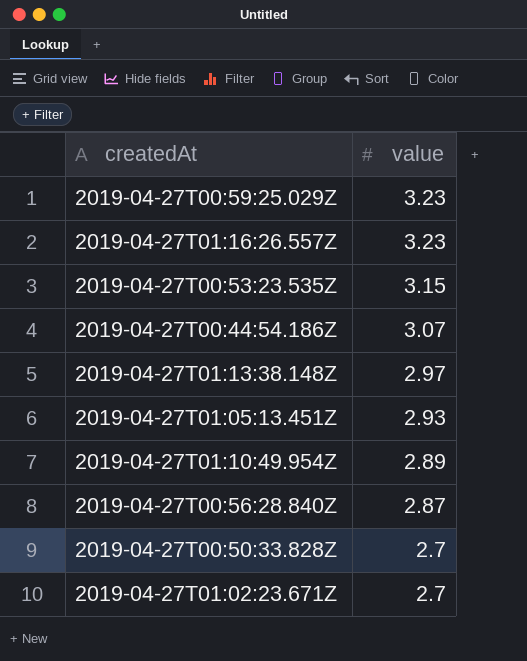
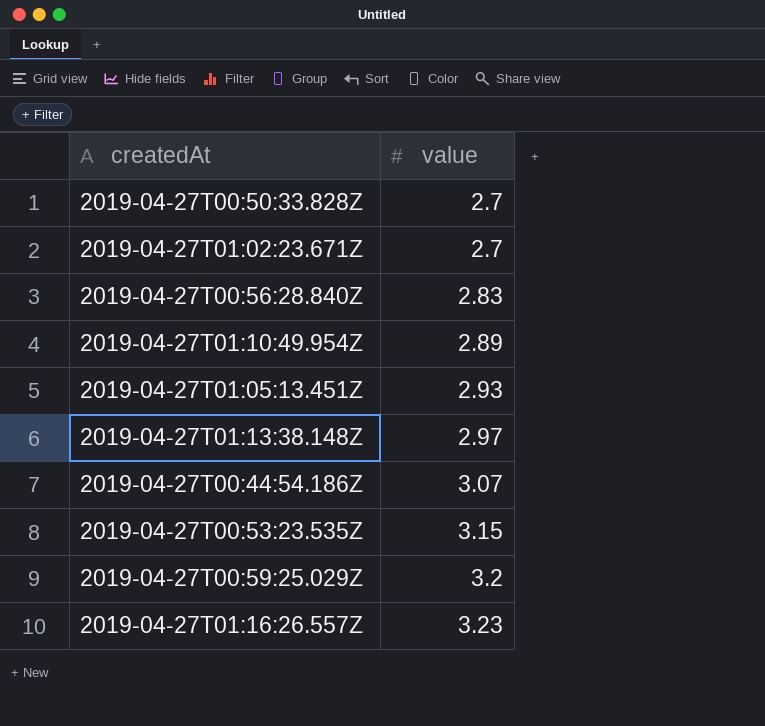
row order: value descending -> value ascending
2019-04-27T00:56:28.840Z | value: 2.87 -> 2.83
2019-04-27T00:59:25.029Z | value: 3.23 -> 3.2

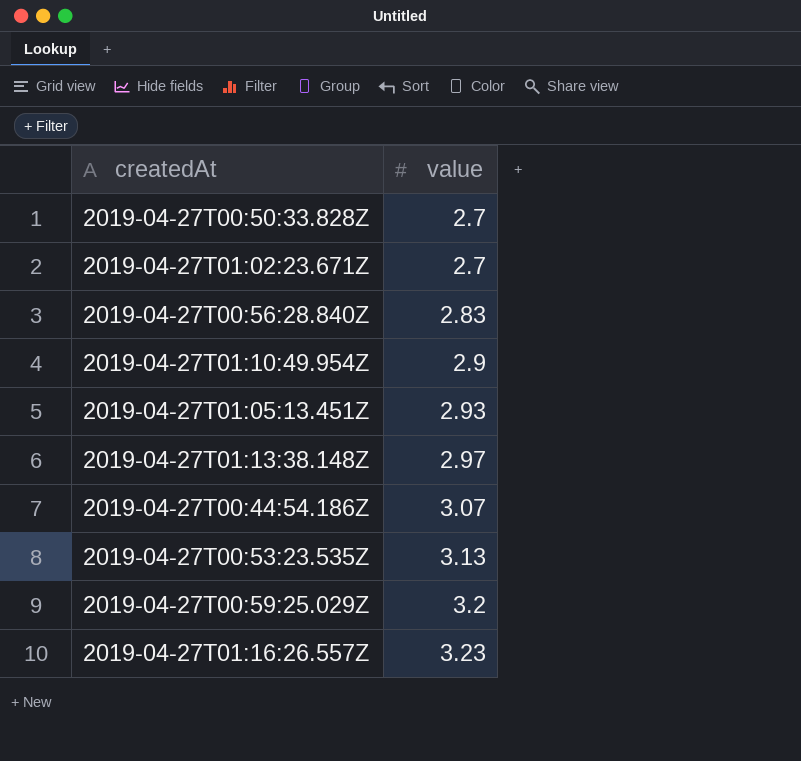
2019-04-27T01:10:49.954Z | value: 2.89 -> 2.9
2019-04-27T00:53:23.535Z | value: 3.15 -> 3.13

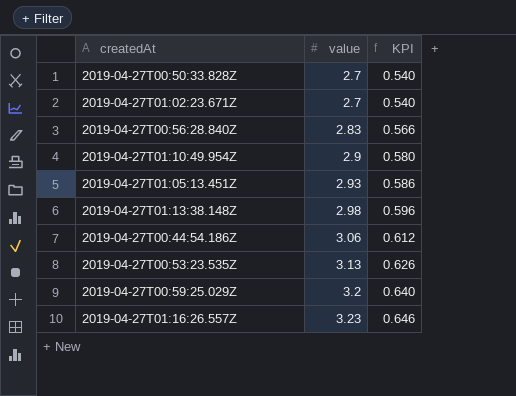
column KPI | formula: none -> [value] * 0.2
2019-04-27T01:13:38.148Z | value: 2.97 -> 2.98
2019-04-27T00:44:54.186Z | value: 3.07 -> 3.06

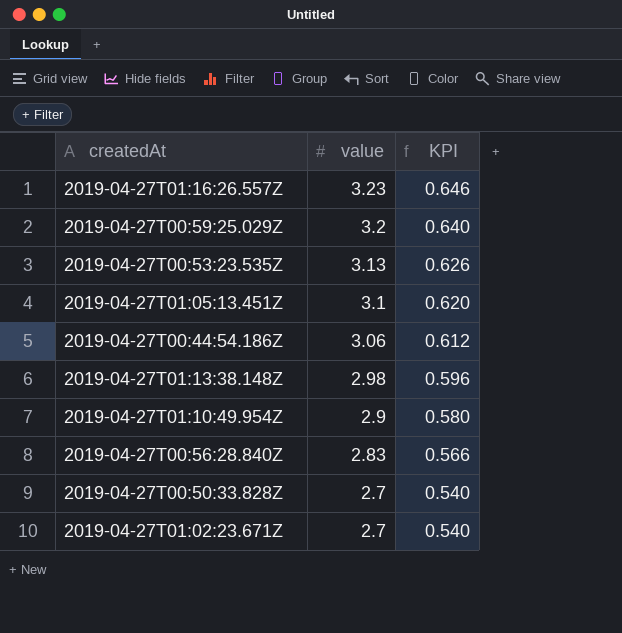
row order: value ascending -> value descending
2019-04-27T01:05:13.451Z | value: 2.93 -> 3.1
2019-04-27T01:05:13.451Z | KPI: 0.586 -> 0.620

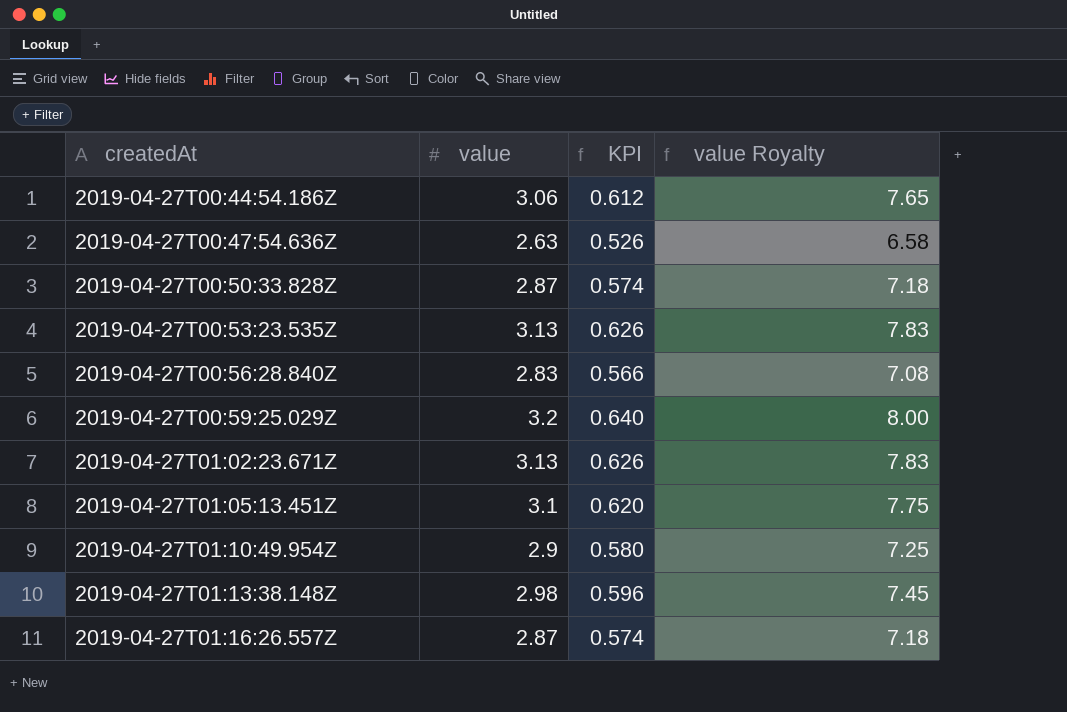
row order: value descending -> createdAt ascending
column value Royalty | formula: none -> [value] * 2.5
row 2019-04-27T00:47:54.636Z: none -> 2.63 | 0.526 | 6.58
2019-04-27T00:50:33.828Z | value: 2.7 -> 2.87
2019-04-27T00:50:33.828Z | KPI: 0.540 -> 0.574
2019-04-27T01:02:23.671Z | value: 2.7 -> 3.13
2019-04-27T01:02:23.671Z | KPI: 0.540 -> 0.626
2019-04-27T01:16:26.557Z | value: 3.23 -> 2.87
2019-04-27T01:16:26.557Z | KPI: 0.646 -> 0.574

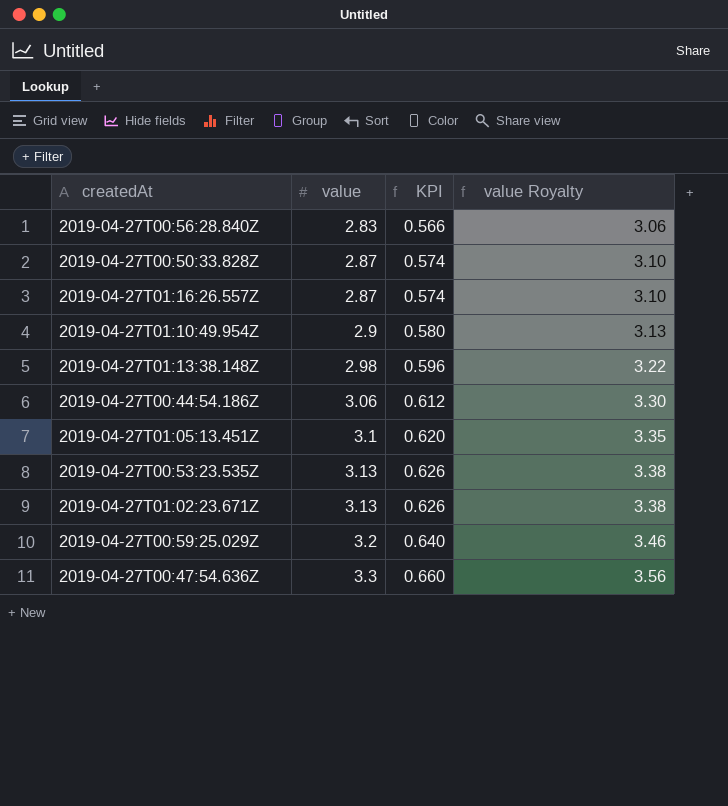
row order: createdAt ascending -> value ascending
column value Royalty | formula: [value] * 2.5 -> [value] * 1.08
2019-04-27T00:47:54.636Z | value: 2.63 -> 3.3
2019-04-27T00:47:54.636Z | KPI: 0.526 -> 0.660

